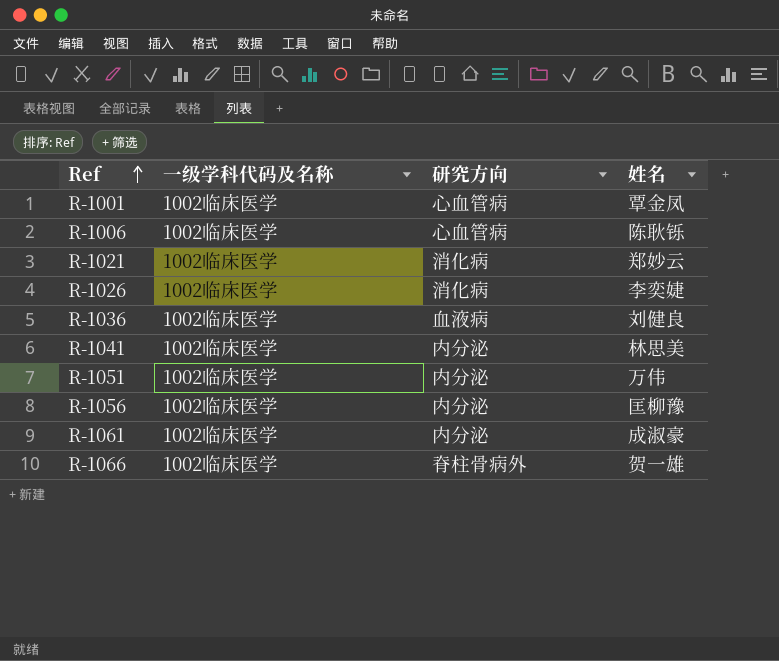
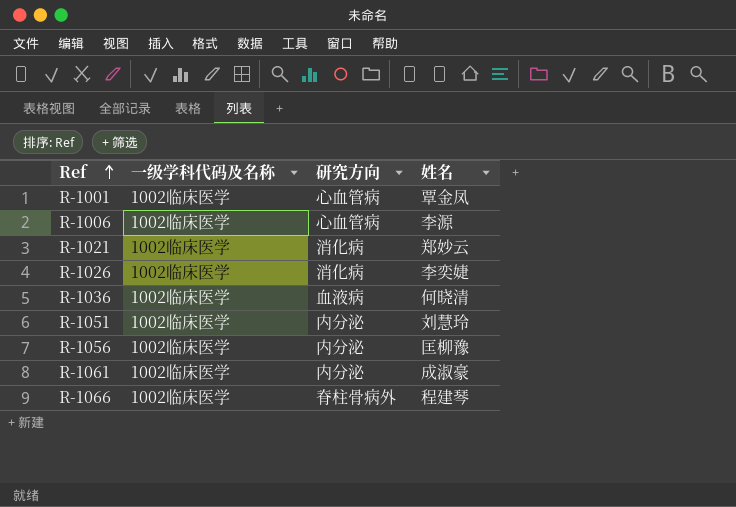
row R-1041: 1002临床医学 | 内分泌 | 林思美 -> none
R-1006 | 姓名: 陈耿铄 -> 李源
R-1036 | 姓名: 刘健良 -> 何晓清
R-1051 | 姓名: 万伟 -> 刘慧玲
R-1066 | 姓名: 贺一雄 -> 程建琴

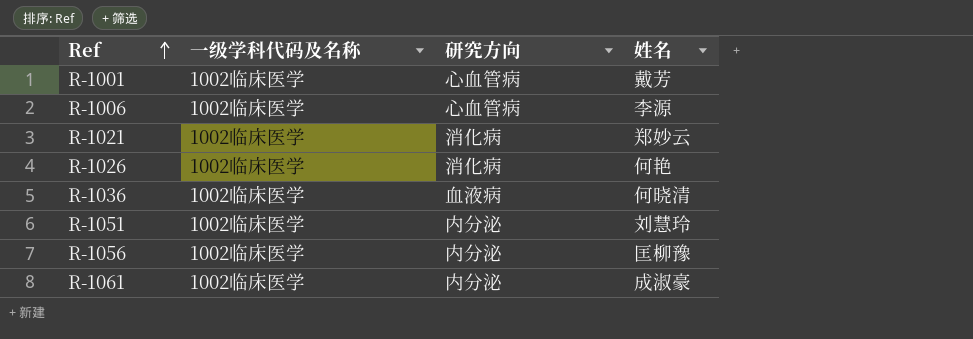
row R-1066: 1002临床医学 | 脊柱骨病外 | 程建琴 -> none
R-1001 | 姓名: 覃金凤 -> 戴芳
R-1026 | 姓名: 李奕婕 -> 何艳

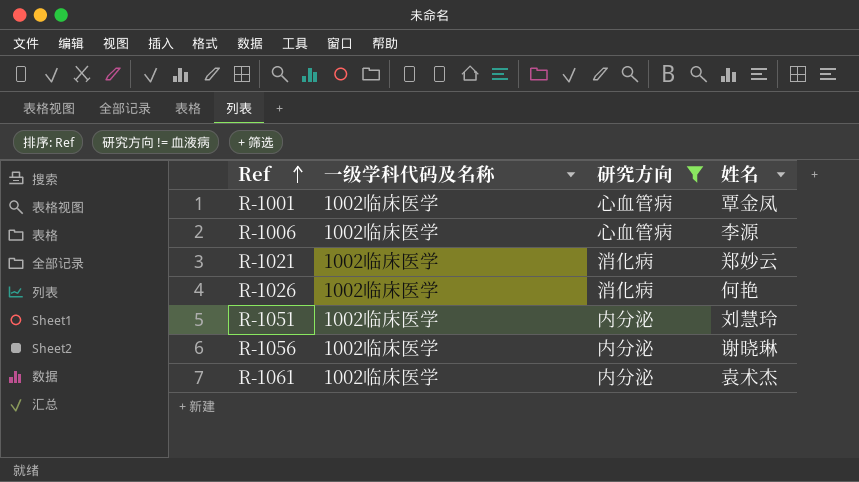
filter: none -> 研究方向 != 血液病
R-1001 | 姓名: 戴芳 -> 覃金凤
R-1056 | 姓名: 匡柳豫 -> 谢晓琳
R-1061 | 姓名: 成淑豪 -> 袁术杰

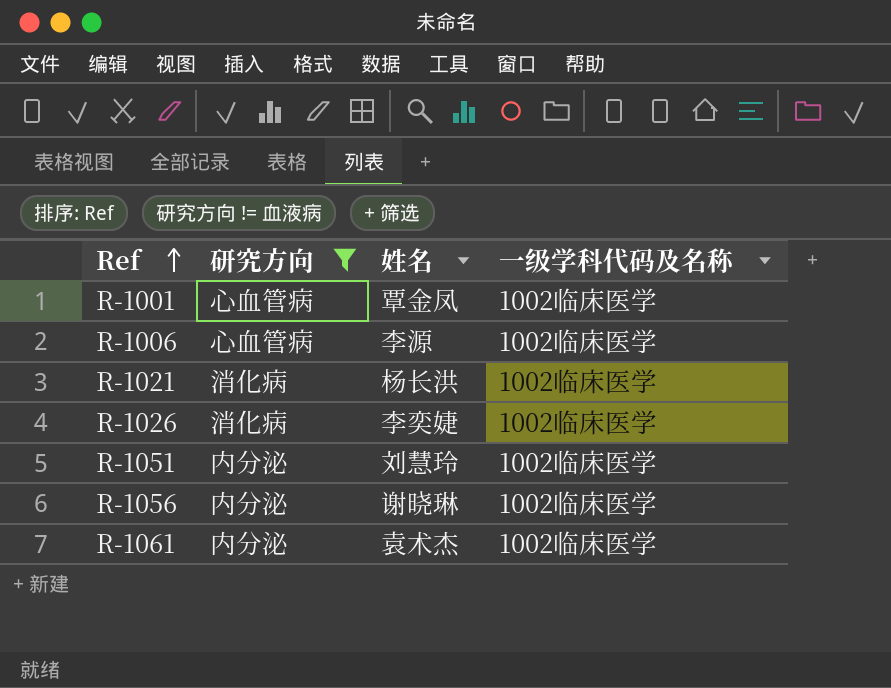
column 一级学科代码及名称 | position: 2 -> 4
R-1021 | 姓名: 郑妙云 -> 杨长洪
R-1026 | 姓名: 何艳 -> 李奕婕

